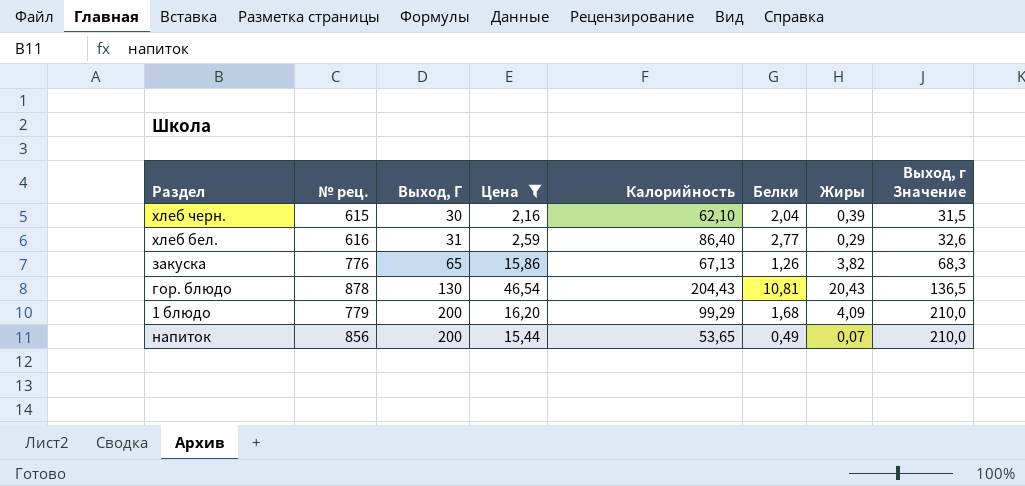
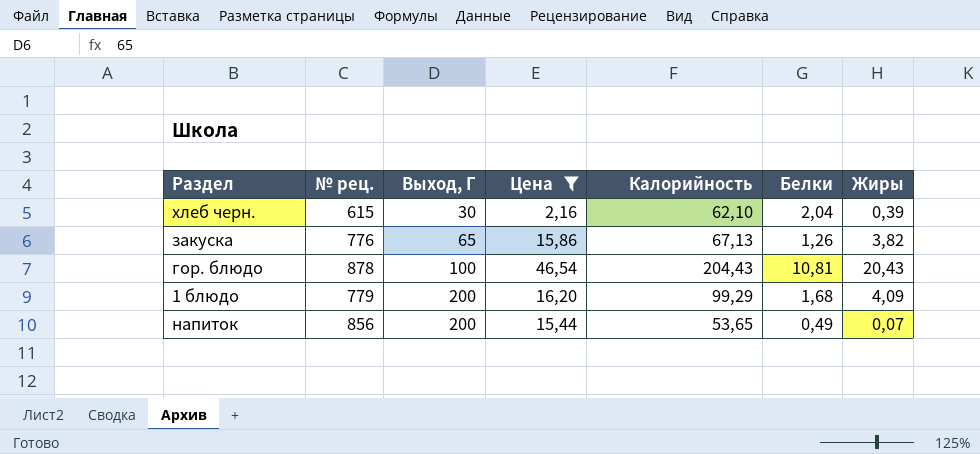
column Выход, г Значение | formula: [Выход, Г] * 1,05 -> none
row хлеб бел.: 616 | 31 | 2,59 | 86,40 | 2,77 | 0,29 | 32,6 -> none
гор. блюдо | Выход, Г: 130 -> 100

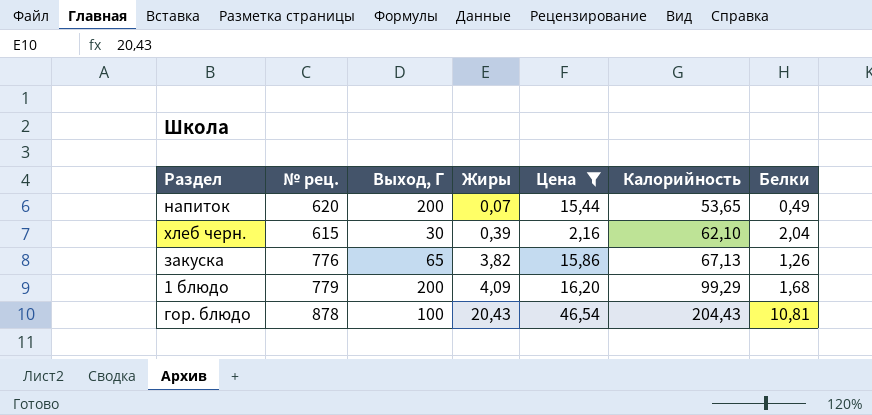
row order: Выход, Г ascending -> Жиры ascending
column Жиры | position: 7 -> 4
напиток | № рец.: 856 -> 620

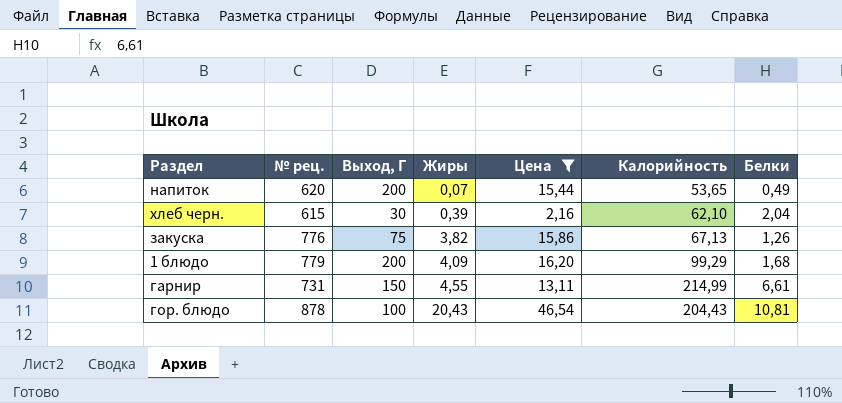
закуска | Выход, Г: 65 -> 75
row гарнир: none -> 731 | 150 | 4,55 | 13,11 | 214,99 | 6,61

